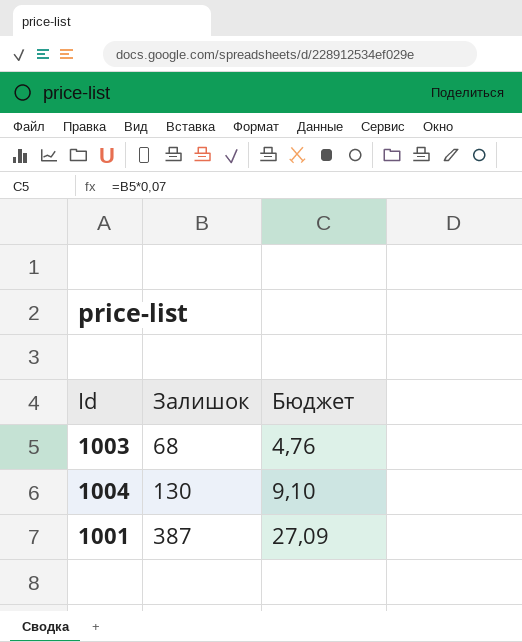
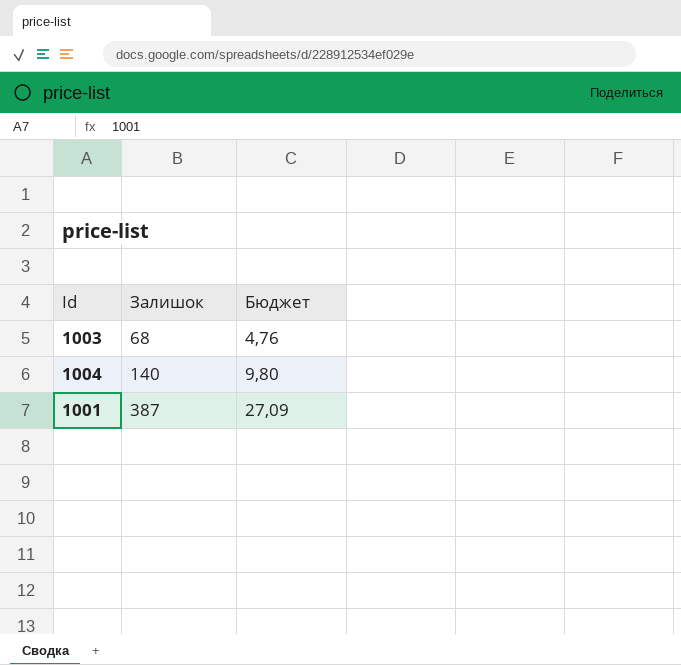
1004 | Залишок: 130 -> 140
1004 | Бюджет: 9,10 -> 9,80

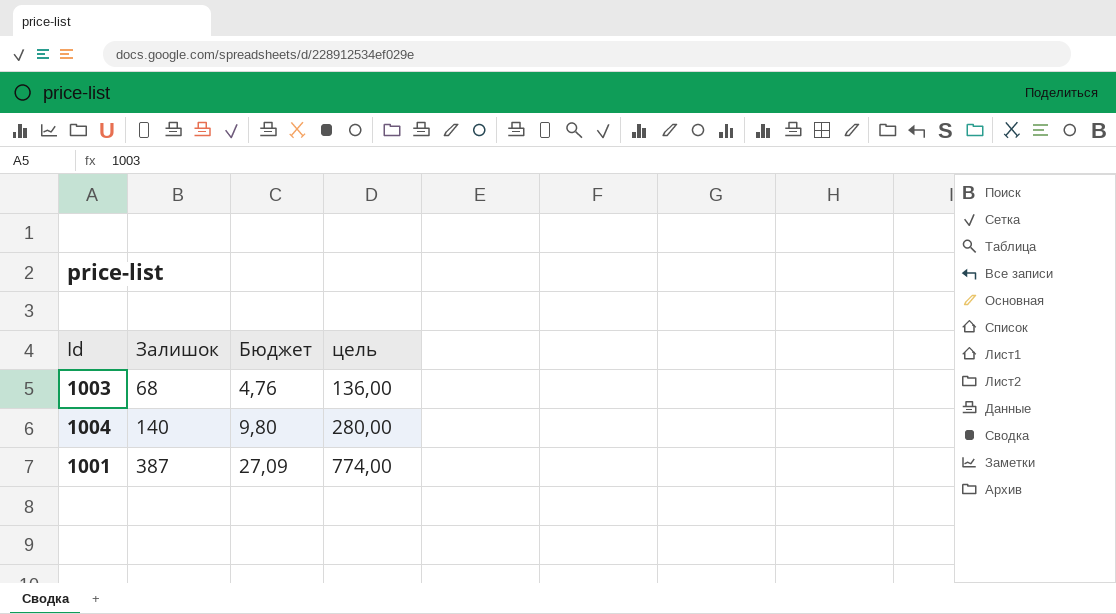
column цель | formula: none -> [Залишок] * 2

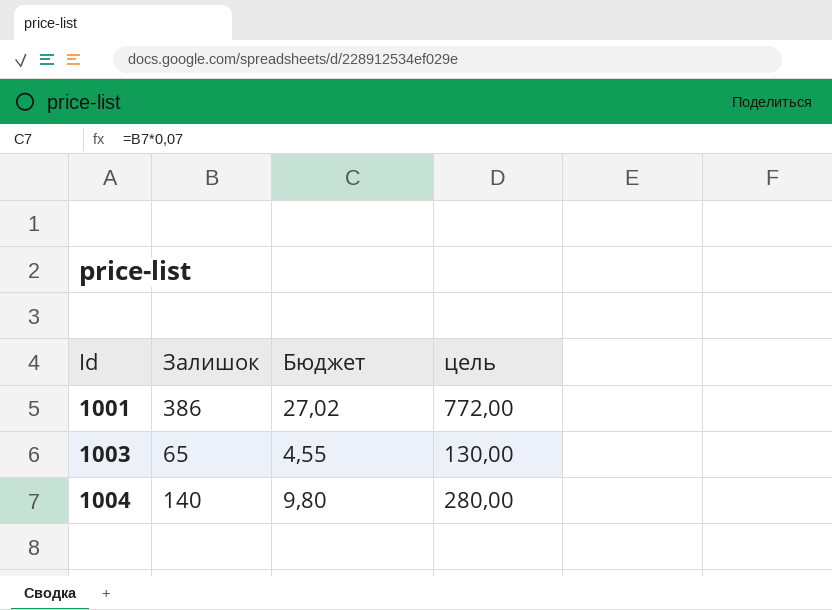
row order: Залишок ascending -> Id ascending
1001 | Залишок: 387 -> 386
1001 | Бюджет: 27,09 -> 27,02
1001 | цель: 774,00 -> 772,00
1003 | Залишок: 68 -> 65
1003 | Бюджет: 4,76 -> 4,55
1003 | цель: 136,00 -> 130,00

